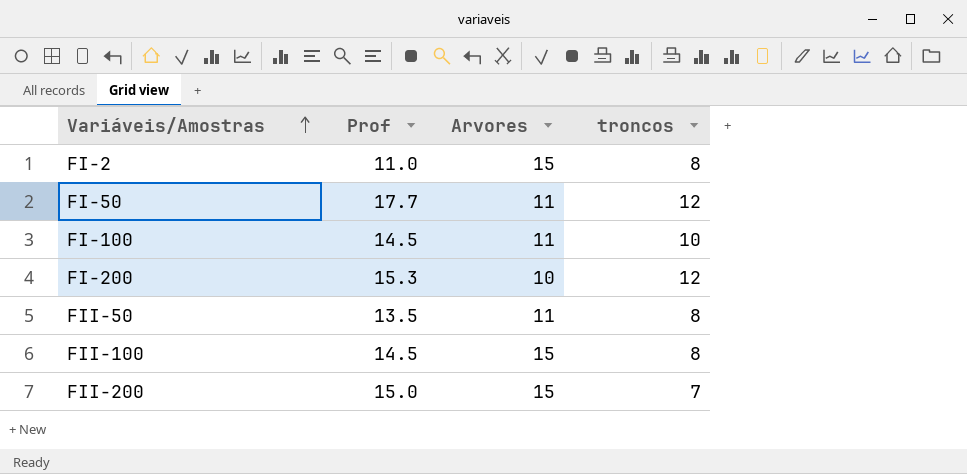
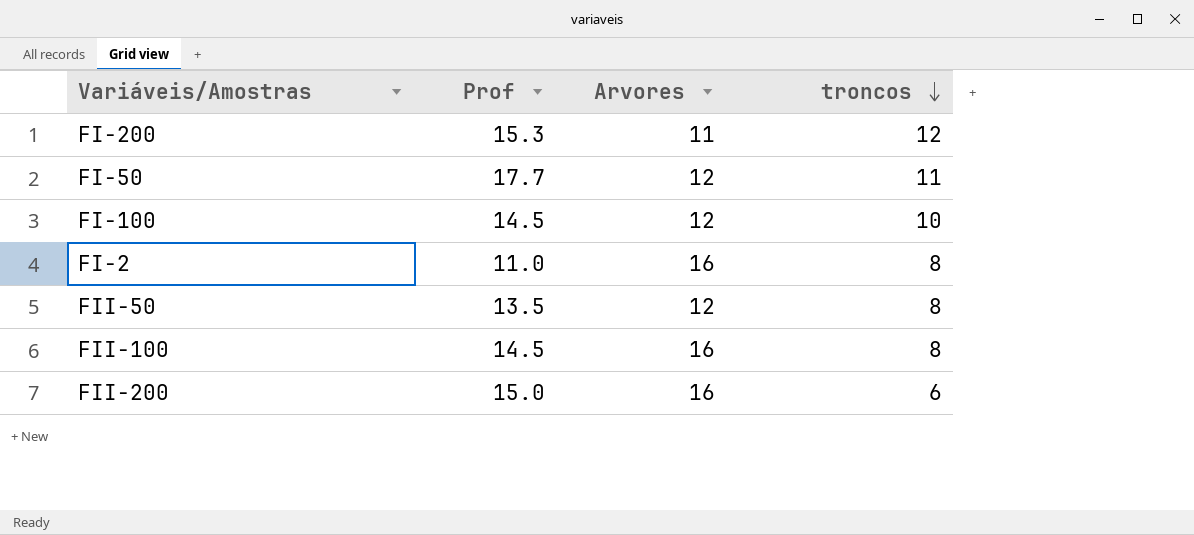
row order: Variáveis/Amostras ascending -> troncos descending
FI-200 | Arvores: 10 -> 11
FI-50 | Arvores: 11 -> 12
FI-50 | troncos: 12 -> 11
FI-100 | Arvores: 11 -> 12
FI-2 | Arvores: 15 -> 16
FII-50 | Arvores: 11 -> 12
FII-100 | Arvores: 15 -> 16
FII-200 | Arvores: 15 -> 16
FII-200 | troncos: 7 -> 6

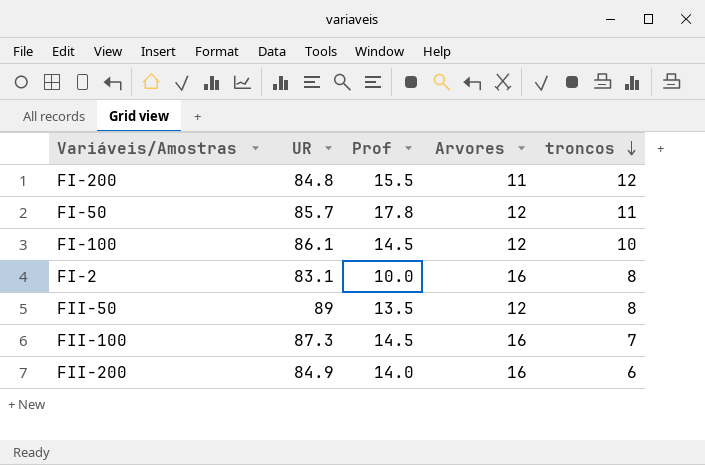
column UR | position: none -> 2
FI-200 | Prof: 15.3 -> 15.5
FI-50 | Prof: 17.7 -> 17.8
FI-2 | Prof: 11.0 -> 10.0
FII-100 | troncos: 8 -> 7
FII-200 | Prof: 15.0 -> 14.0

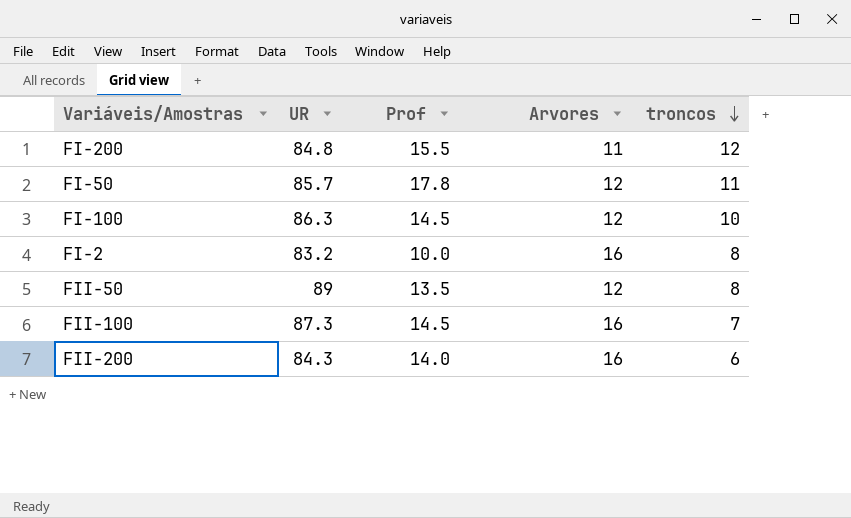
FI-100 | UR: 86.1 -> 86.3
FI-2 | UR: 83.1 -> 83.2
FII-200 | UR: 84.9 -> 84.3

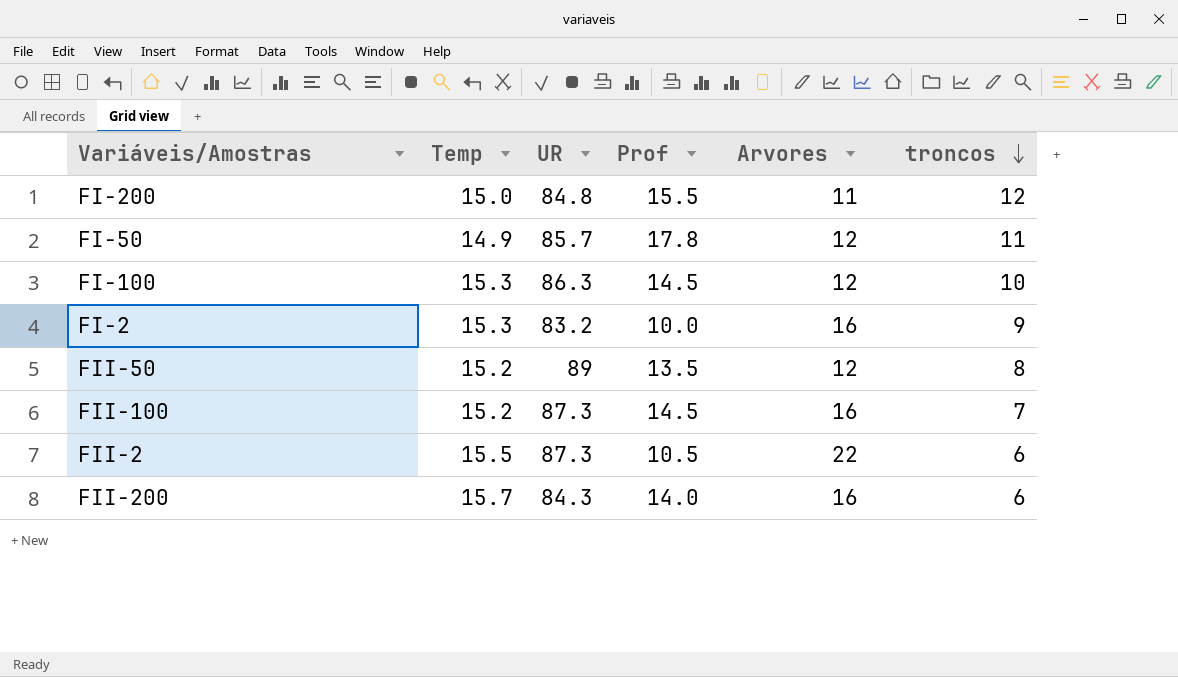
column Temp | position: none -> 2
FI-2 | troncos: 8 -> 9
row FII-2: none -> 15.5 | 87.3 | 10.5 | 22 | 6

